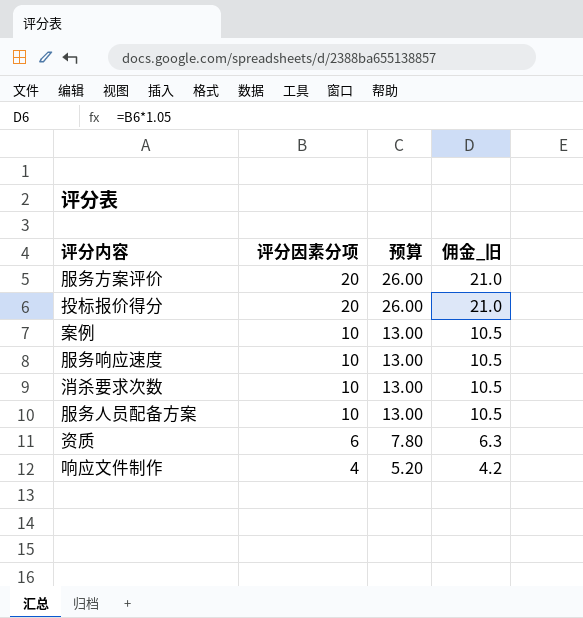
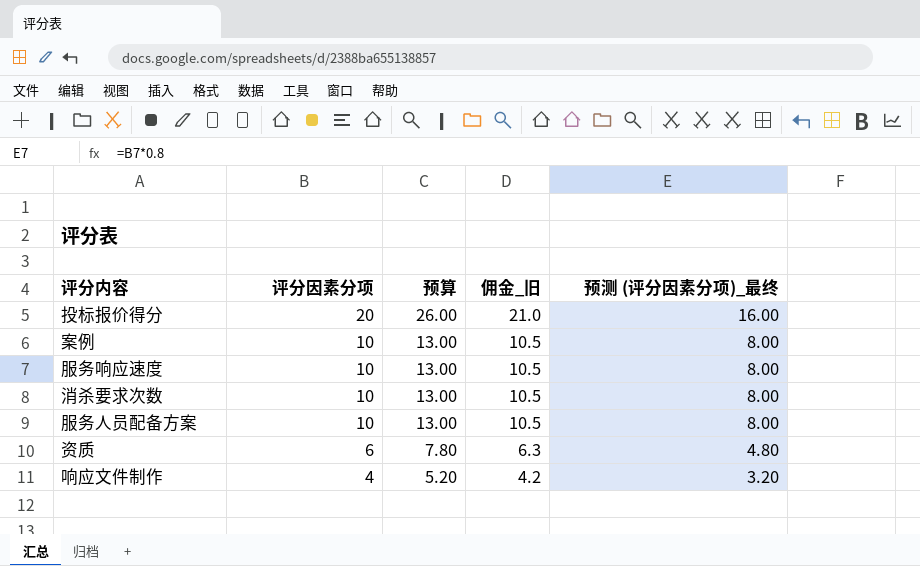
column 预测 (评分因素分项)_最终 | formula: none -> [评分因素分项] * 0.8
row 服务方案评价: 20 | 26.00 | 21.0 -> none

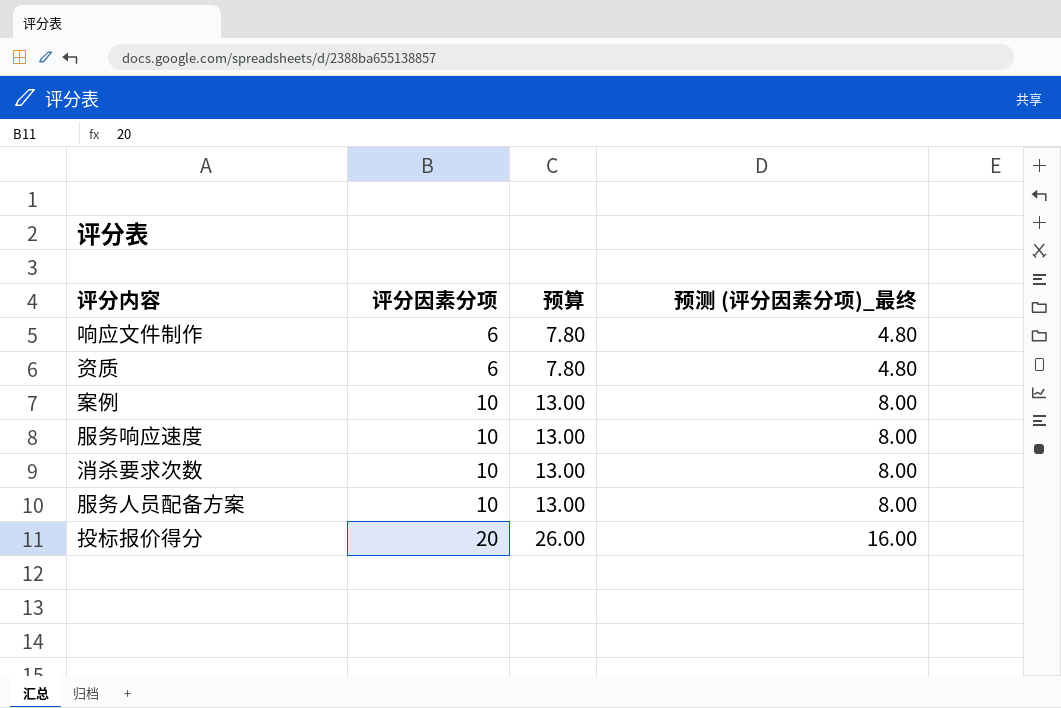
row order: 评分因素分项 descending -> 评分因素分项 ascending
column 佣金_旧 | formula: [评分因素分项] * 1.05 -> none
响应文件制作 | 评分因素分项: 4 -> 6
响应文件制作 | 预算: 5.20 -> 7.80
响应文件制作 | 预测 (评分因素分项)_最终: 3.20 -> 4.80

